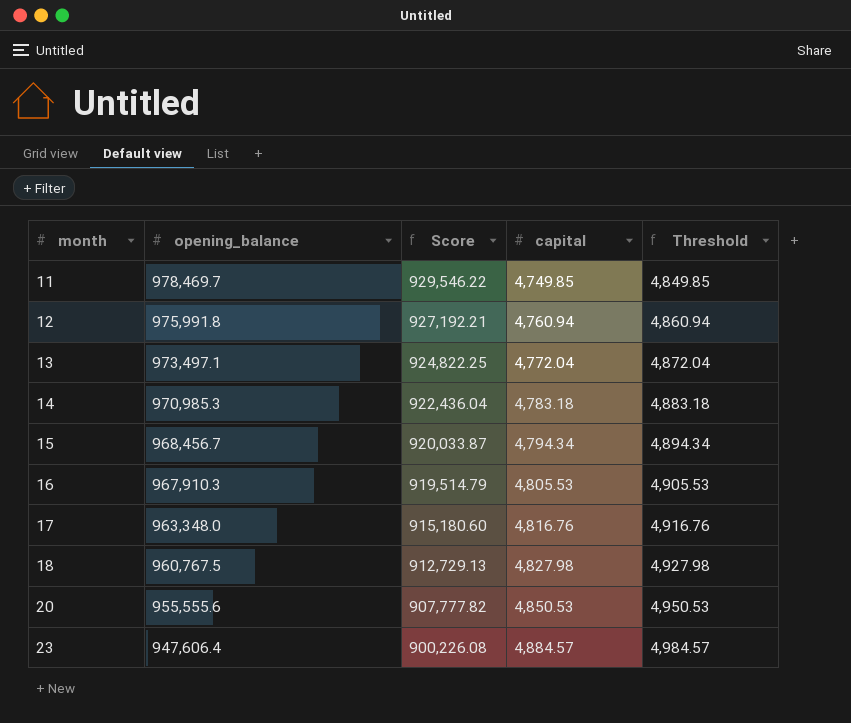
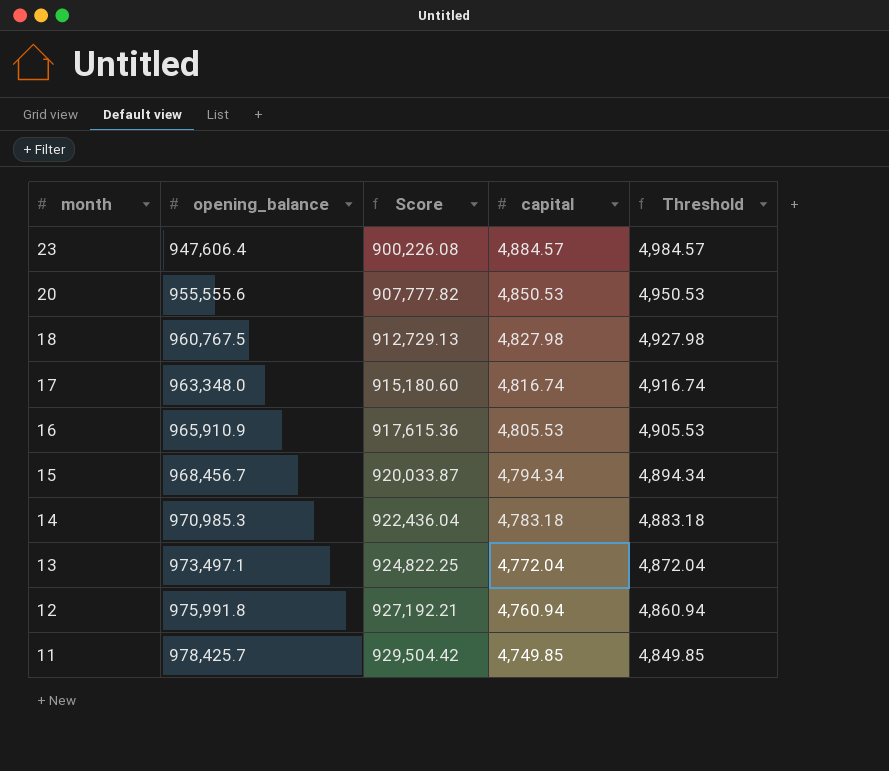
row order: month ascending -> month descending
17 | capital: 4,816.76 -> 4,816.74
17 | Threshold: 4,916.76 -> 4,916.74
16 | opening_balance: 967,910.3 -> 965,910.9
16 | Score: 919,514.79 -> 917,615.36
11 | opening_balance: 978,469.7 -> 978,425.7
11 | Score: 929,546.22 -> 929,504.42

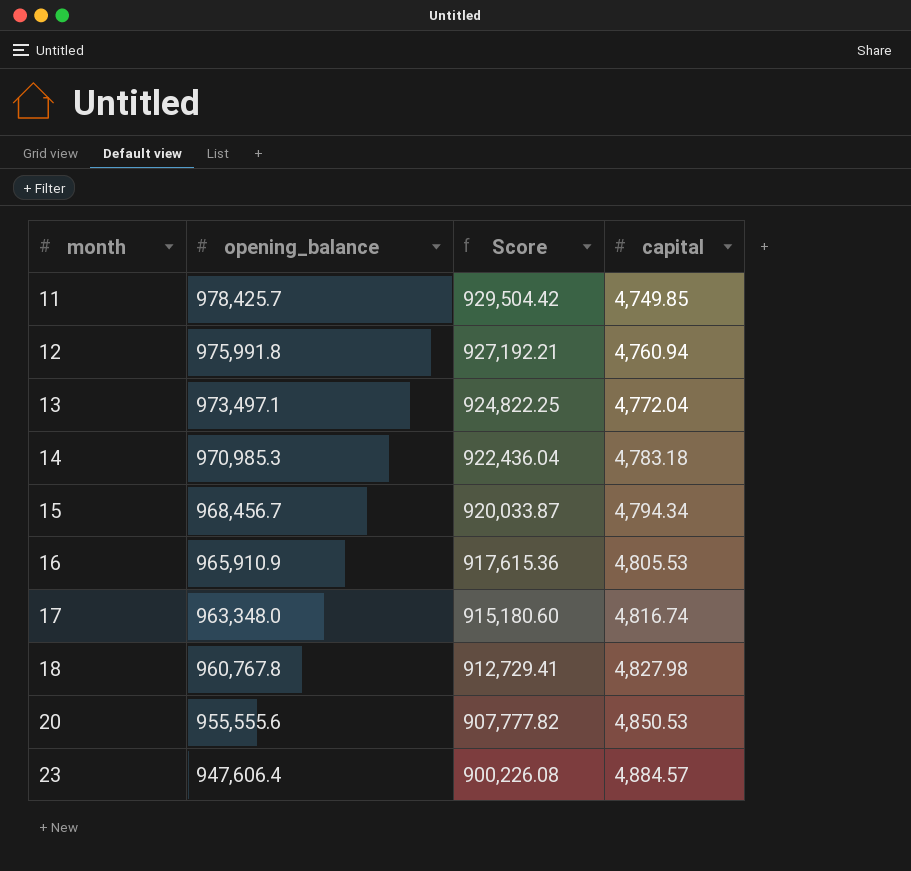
row order: month descending -> month ascending
column Threshold | formula: [capital] + 100 -> none
18 | opening_balance: 960,767.5 -> 960,767.8
18 | Score: 912,729.13 -> 912,729.41

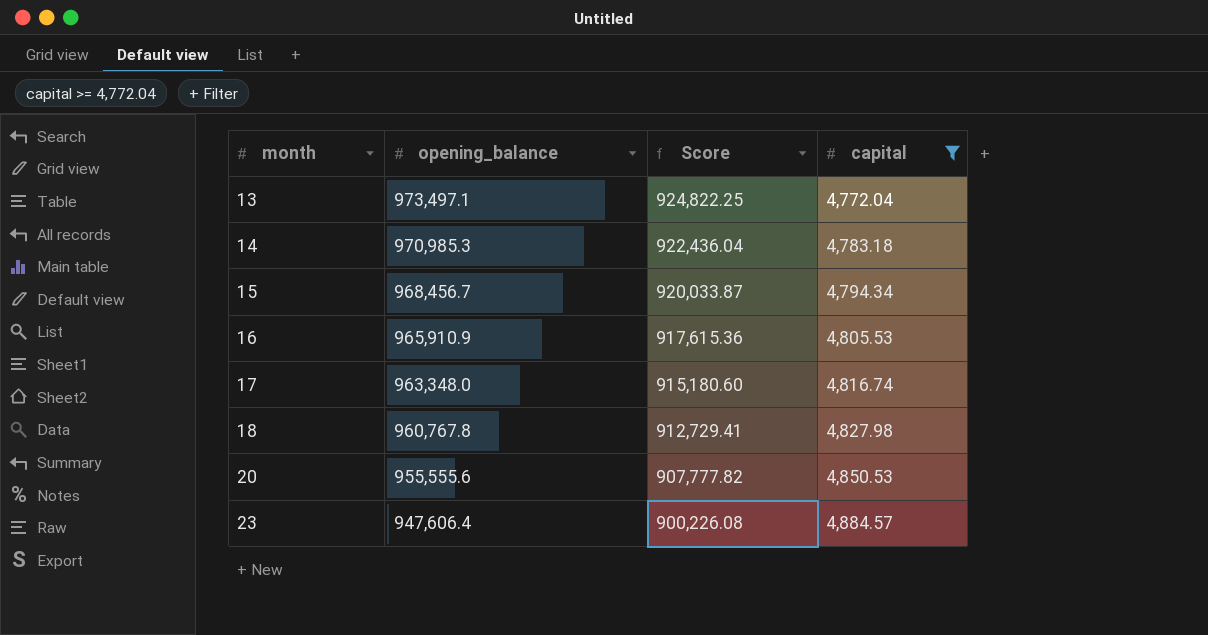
filter: none -> capital >= 4,772.04

